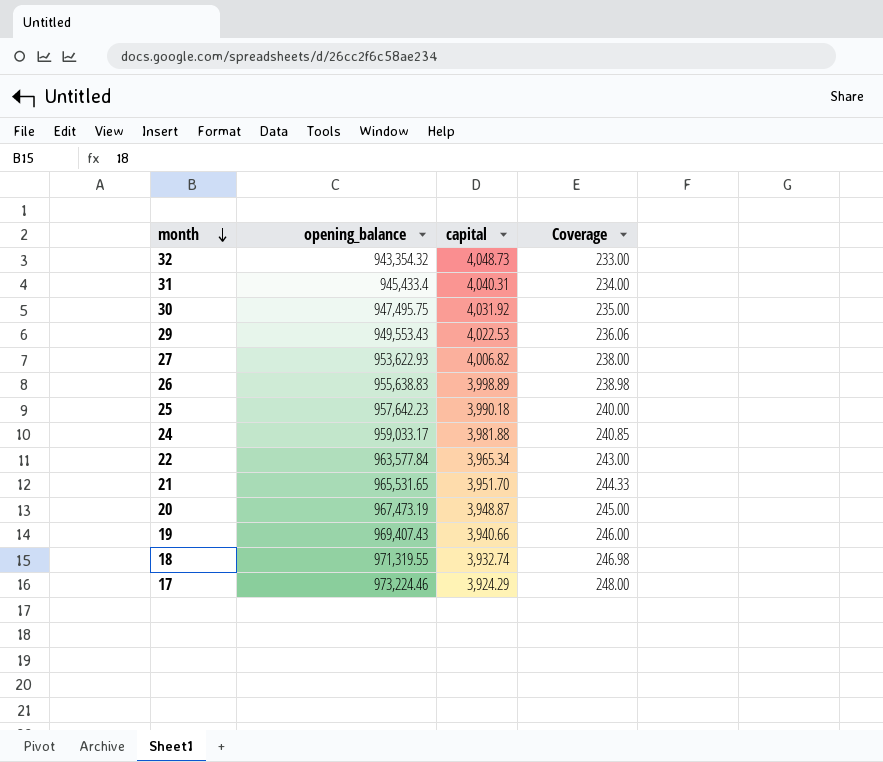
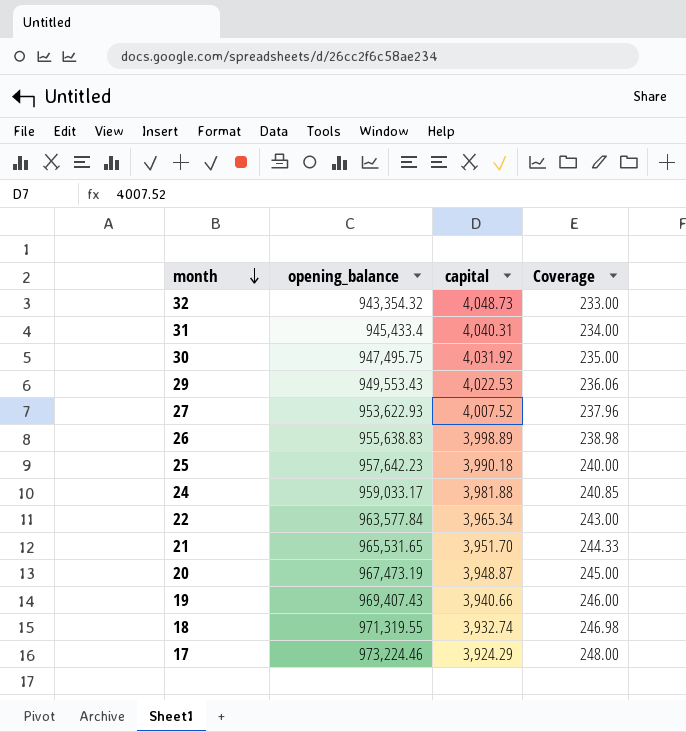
27 | capital: 4,006.82 -> 4,007.52
27 | Coverage: 238.00 -> 237.96

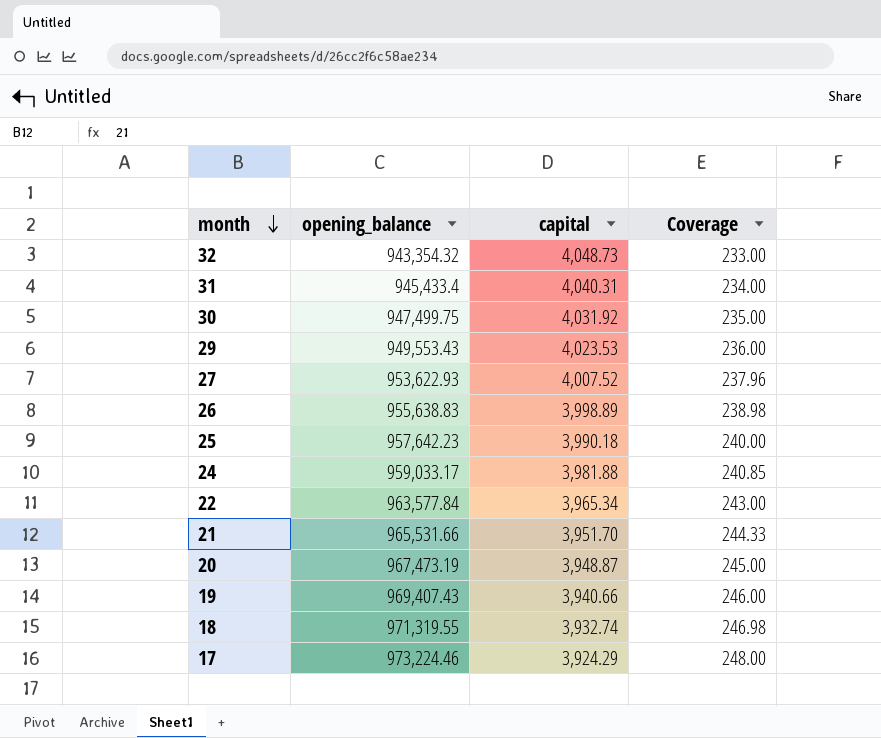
30 | opening_balance: 947,495.75 -> 947,499.75
29 | capital: 4,022.53 -> 4,023.53
29 | Coverage: 236.06 -> 236.00
21 | opening_balance: 965,531.65 -> 965,531.66

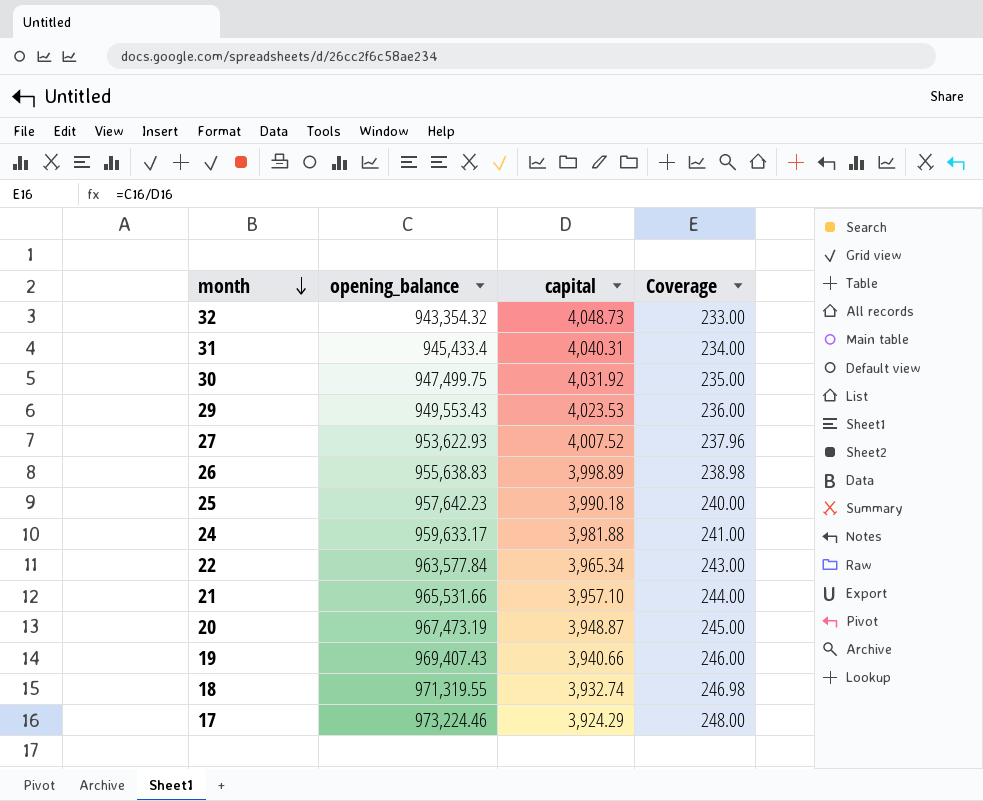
24 | opening_balance: 959,033.17 -> 959,633.17
24 | Coverage: 240.85 -> 241.00
21 | capital: 3,951.70 -> 3,957.10
21 | Coverage: 244.33 -> 244.00

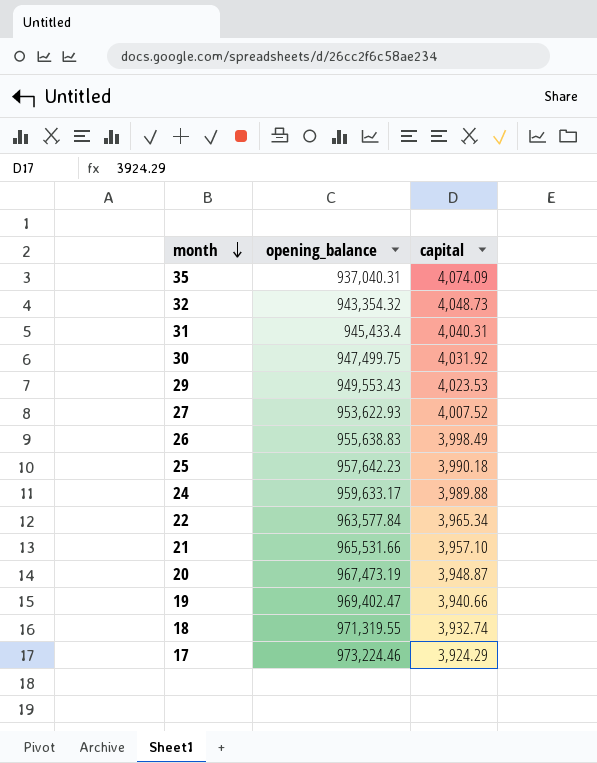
column Coverage | formula: [opening_balance] / [capital] -> none
row 35: none -> 937,040.31 | 4,074.09
26 | capital: 3,998.89 -> 3,998.49
24 | capital: 3,981.88 -> 3,989.88
19 | opening_balance: 969,407.43 -> 969,402.47

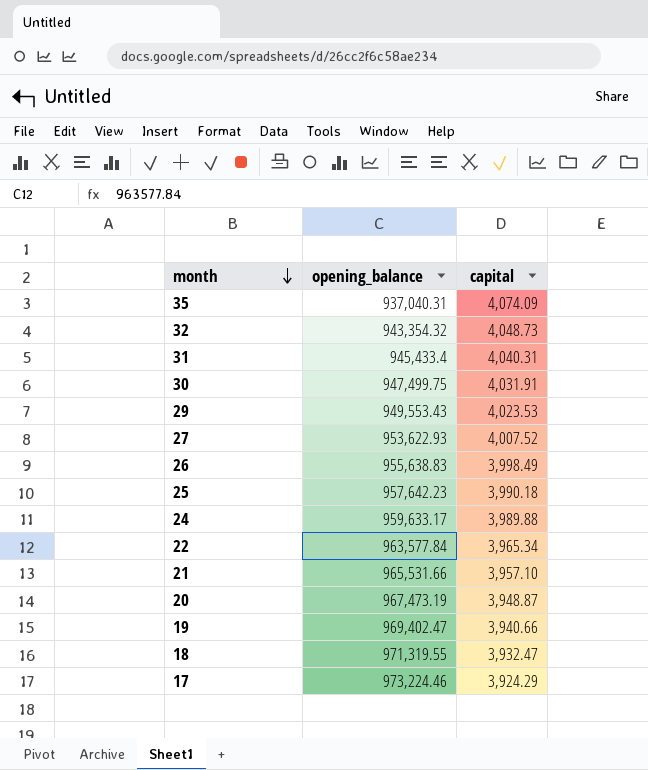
30 | capital: 4,031.92 -> 4,031.91
18 | capital: 3,932.74 -> 3,932.47

